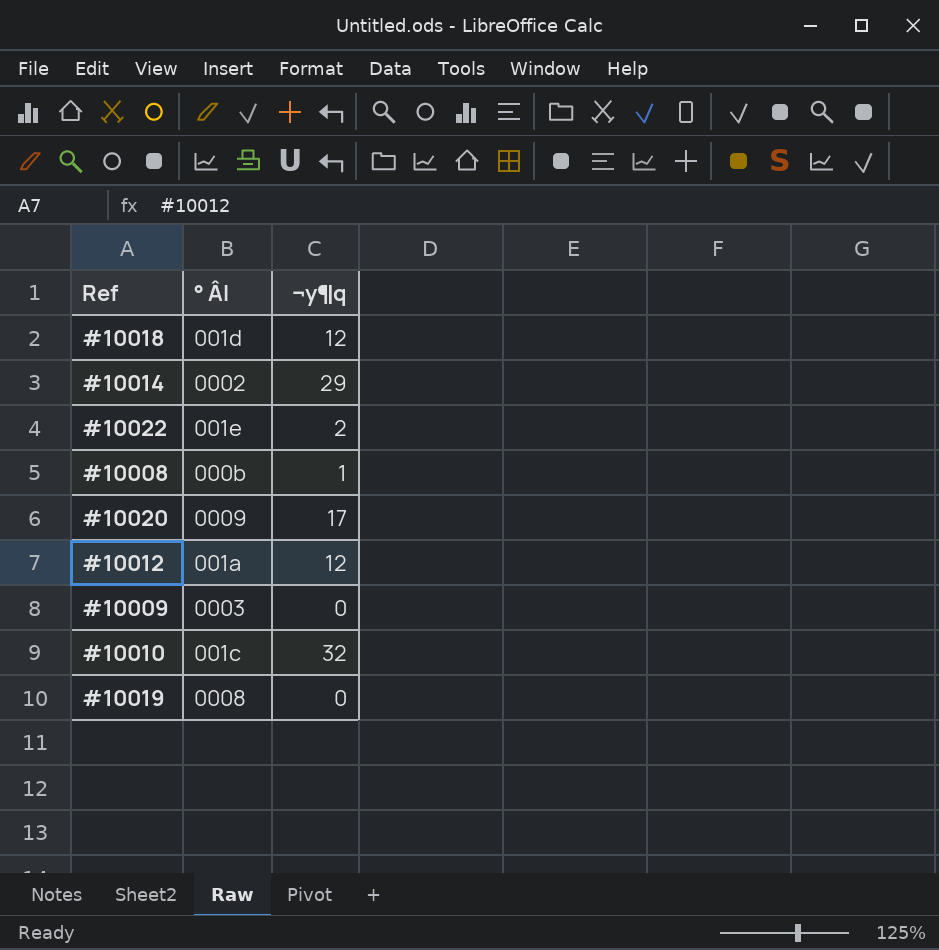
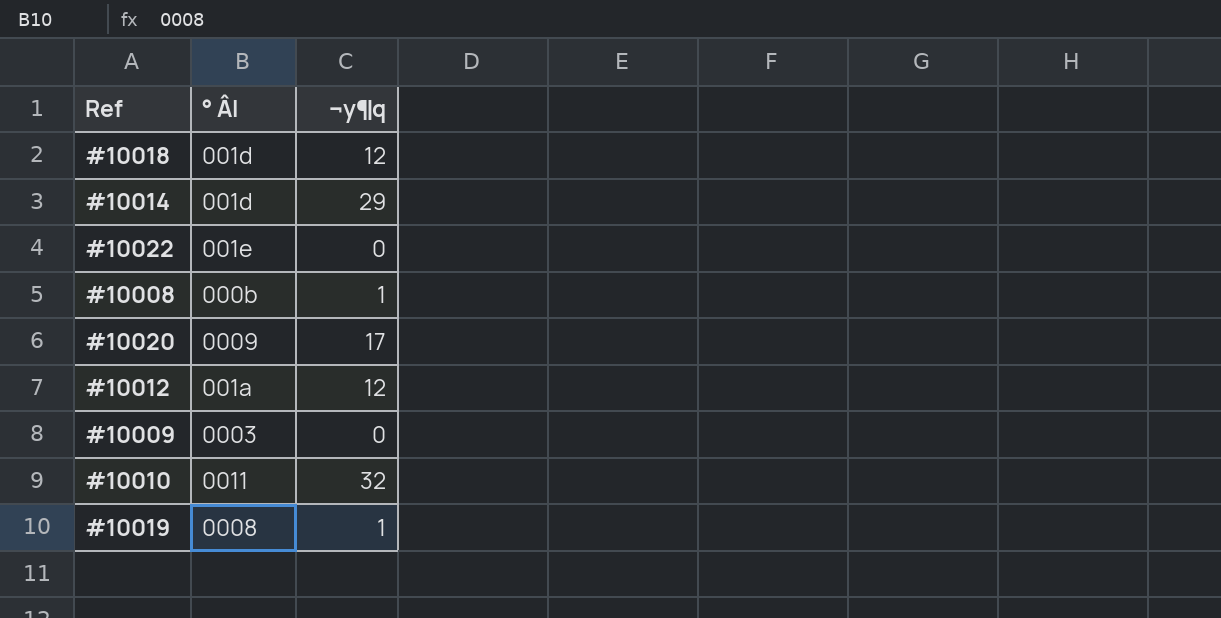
#10014 | ° ÂI: 0002 -> 001d
#10022 | ¬y¶q: 2 -> 0
#10010 | ° ÂI: 001c -> 0011
#10019 | ¬y¶q: 0 -> 1

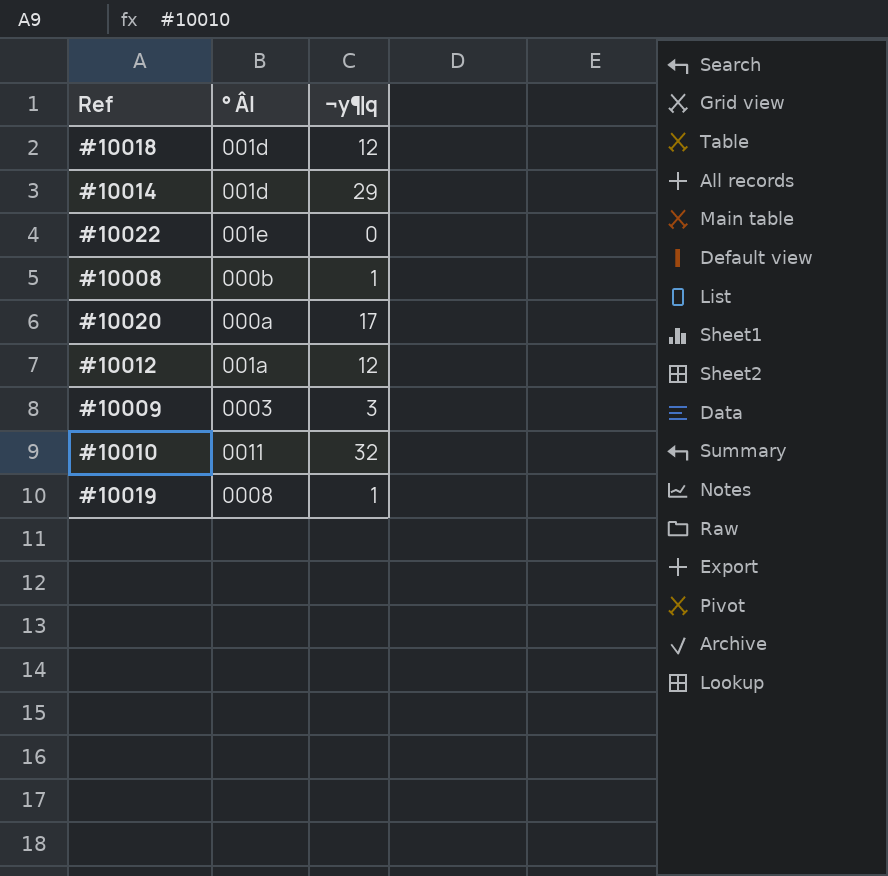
#10020 | ° ÂI: 0009 -> 000a
#10009 | ¬y¶q: 0 -> 3

